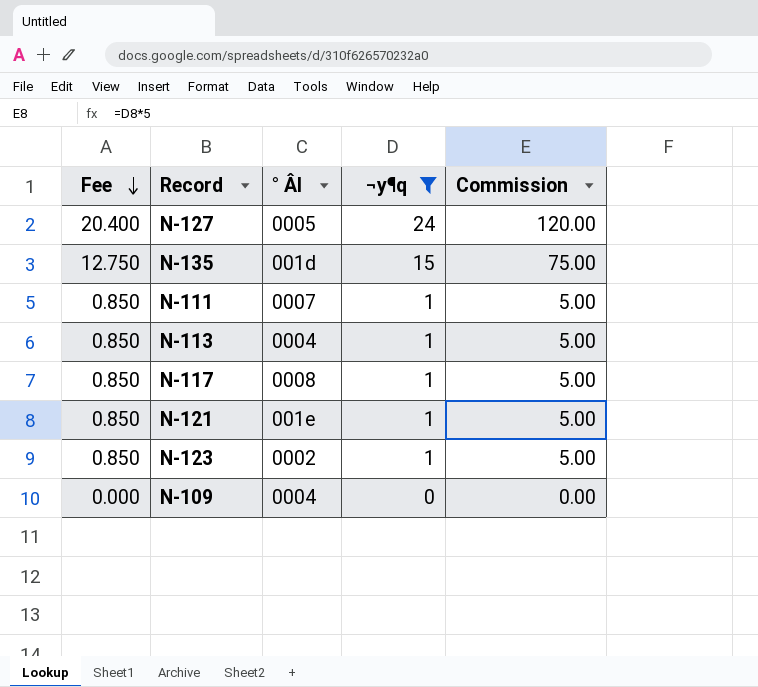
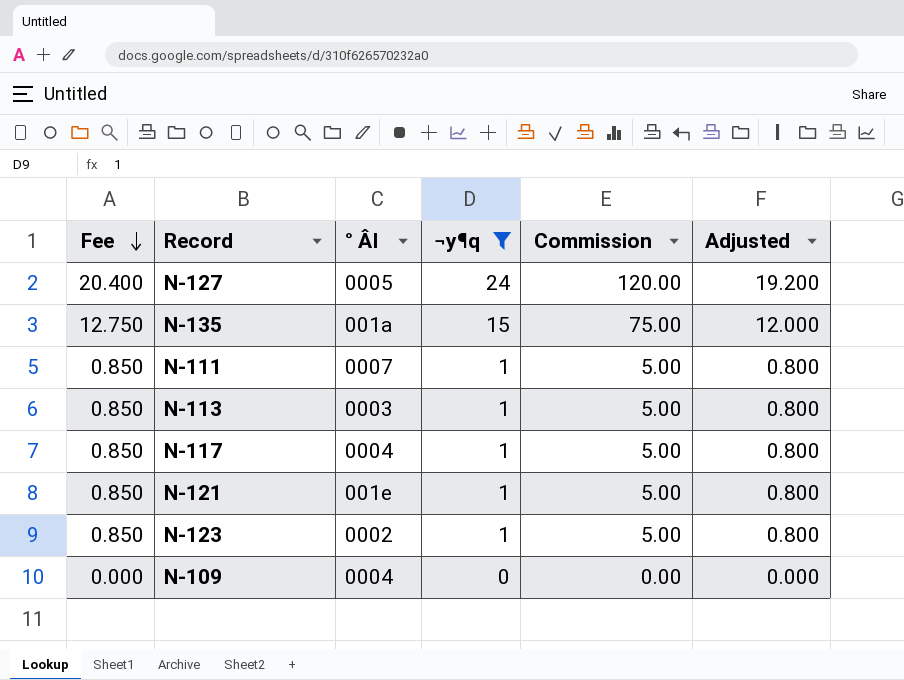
column Adjusted | formula: none -> [¬y¶q] * 0.8
N-135 | ° ÂI: 001d -> 001a
N-113 | ° ÂI: 0004 -> 0003
N-117 | ° ÂI: 0008 -> 0004

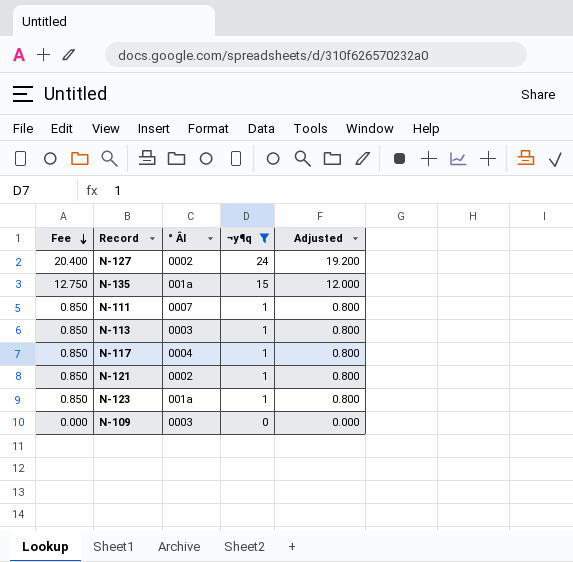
column Commission | formula: [¬y¶q] * 5 -> none
N-127 | ° ÂI: 0005 -> 0002
N-121 | ° ÂI: 001e -> 0002
N-123 | ° ÂI: 0002 -> 001a
N-109 | ° ÂI: 0004 -> 0003

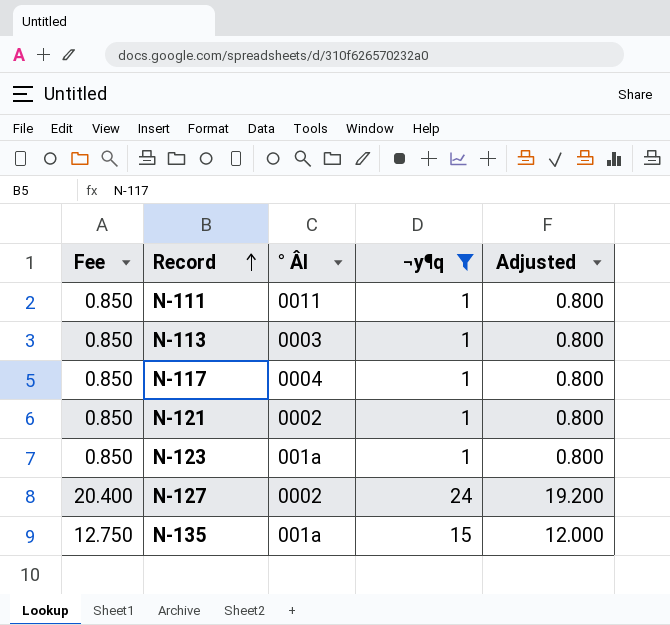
row order: Fee descending -> Record ascending
row N-109: 0.000 | 0003 | 0 | 0.000 -> none
N-111 | ° ÂI: 0007 -> 0011

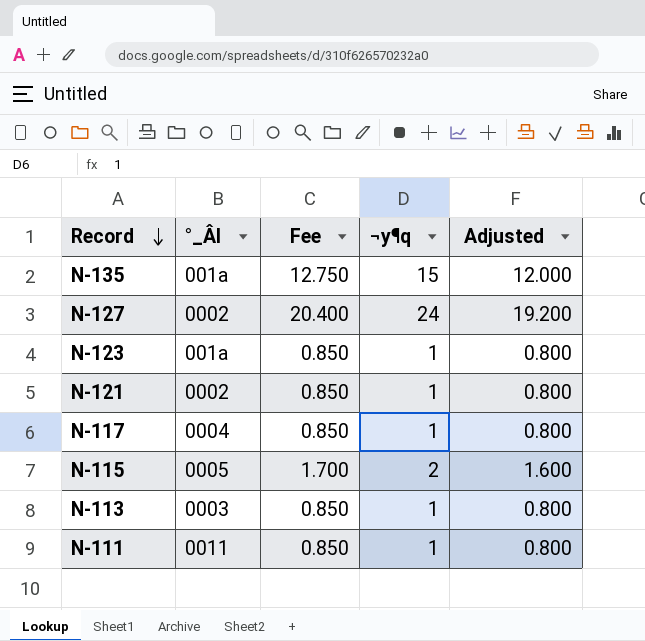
filter: ¬y¶q != 2 -> none
row order: Record ascending -> Record descending
column name: ° ÂI -> °_ÂI
column Fee | position: 1 -> 3

